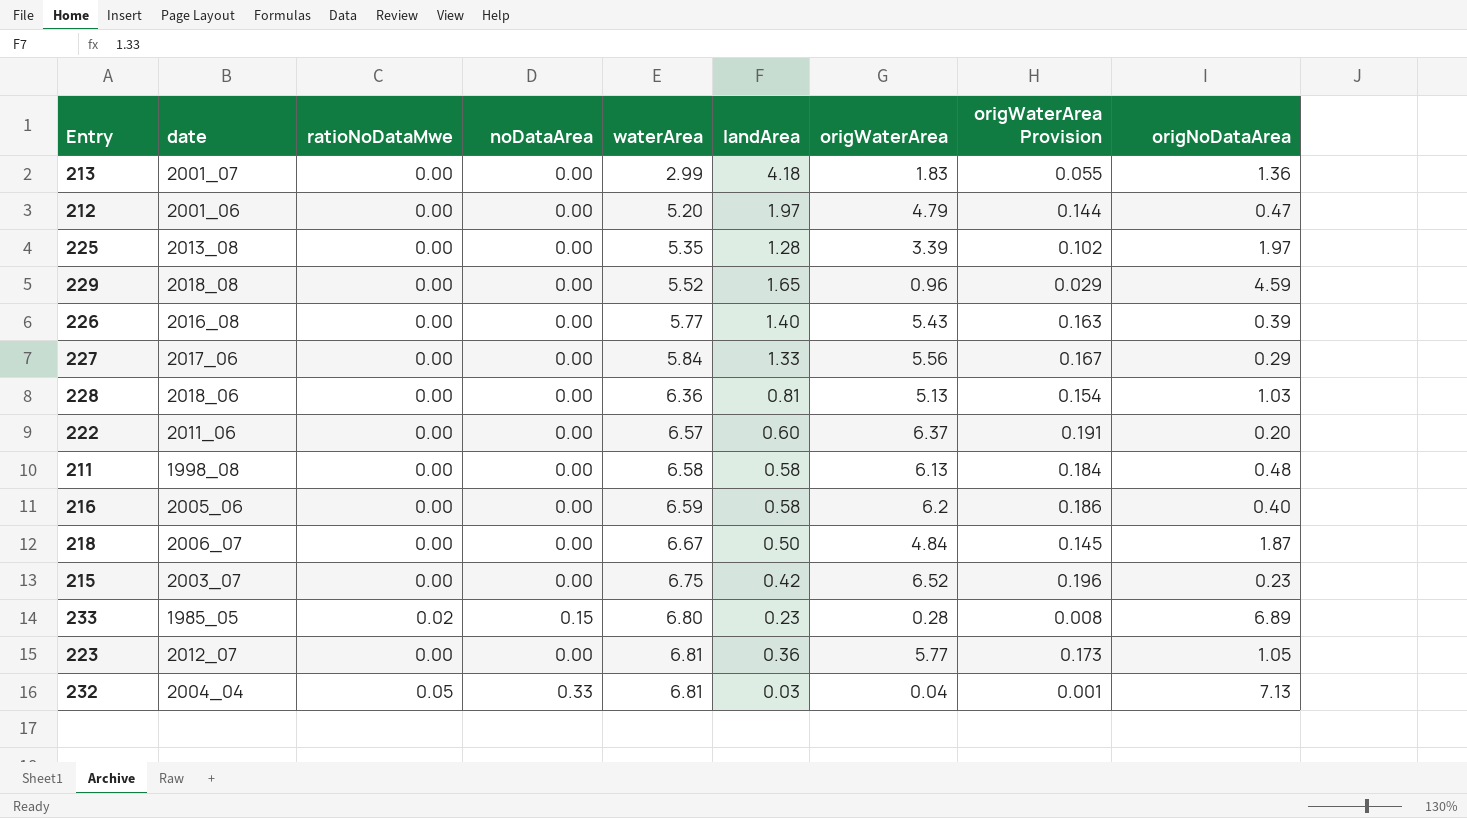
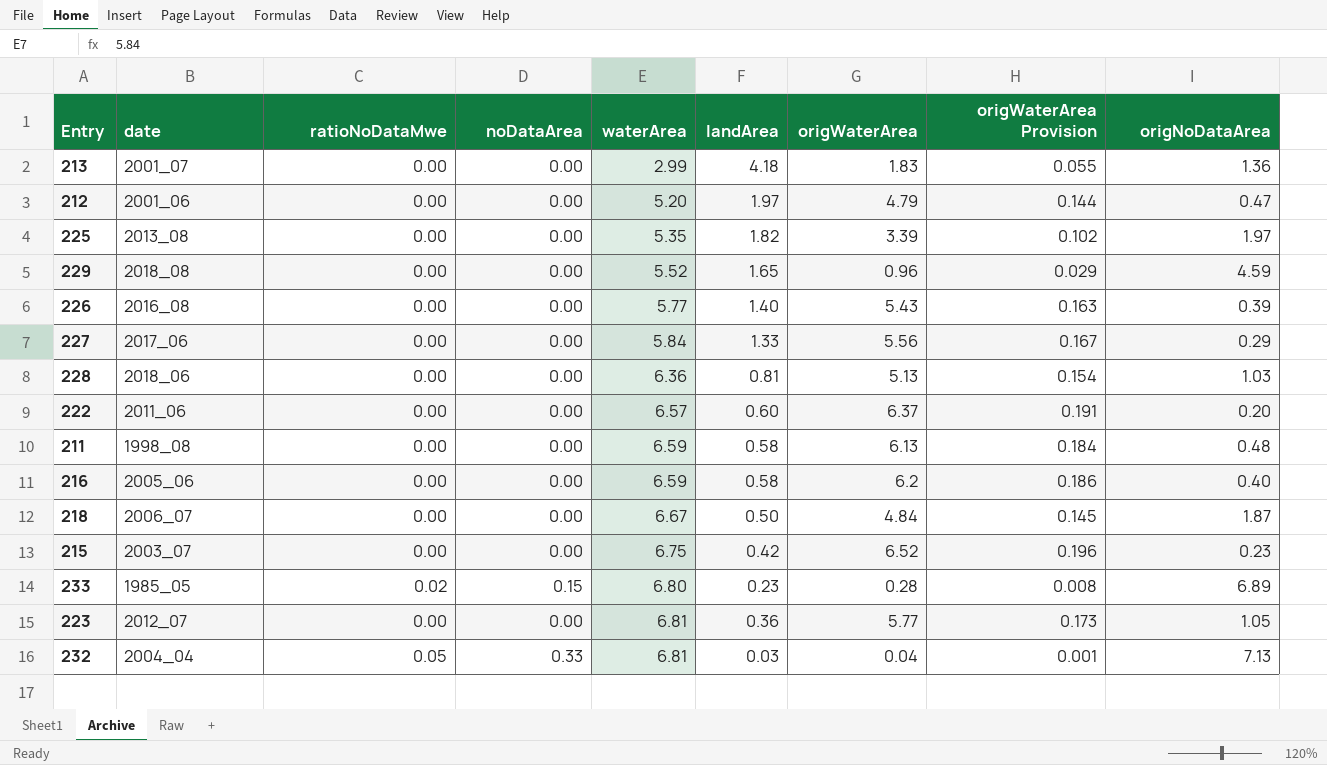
225 | landArea: 1.28 -> 1.82
211 | waterArea: 6.58 -> 6.59

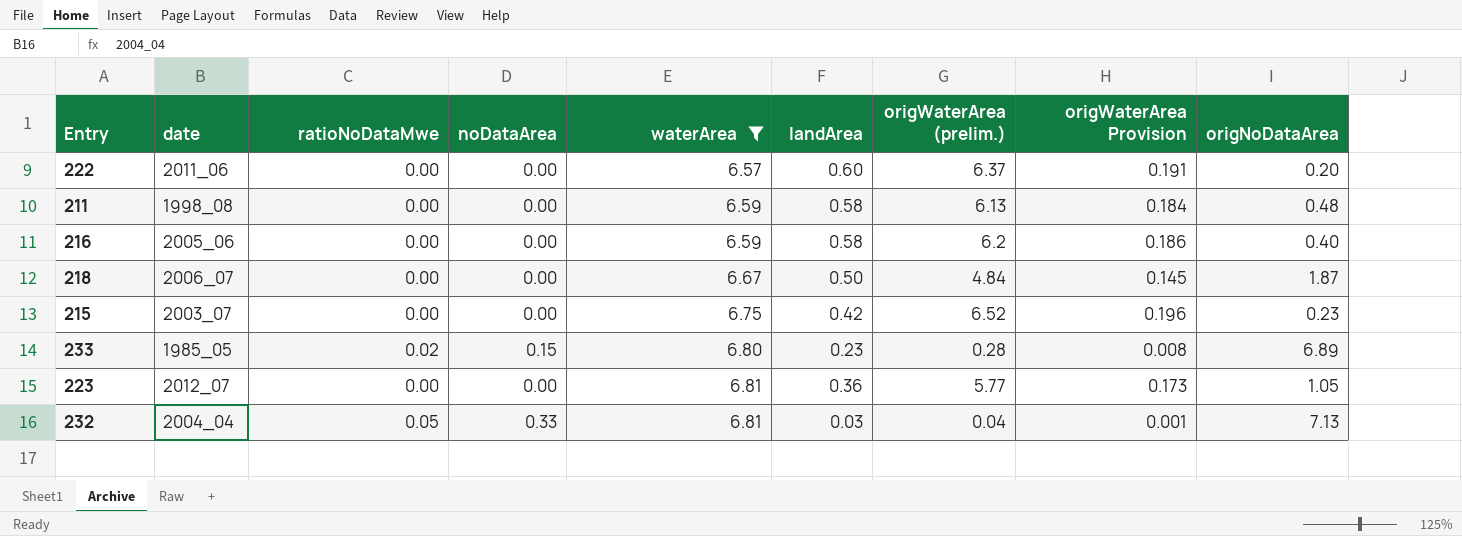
filter: none -> waterArea >= 6.57
column name: origWaterArea -> origWaterArea (prelim.)

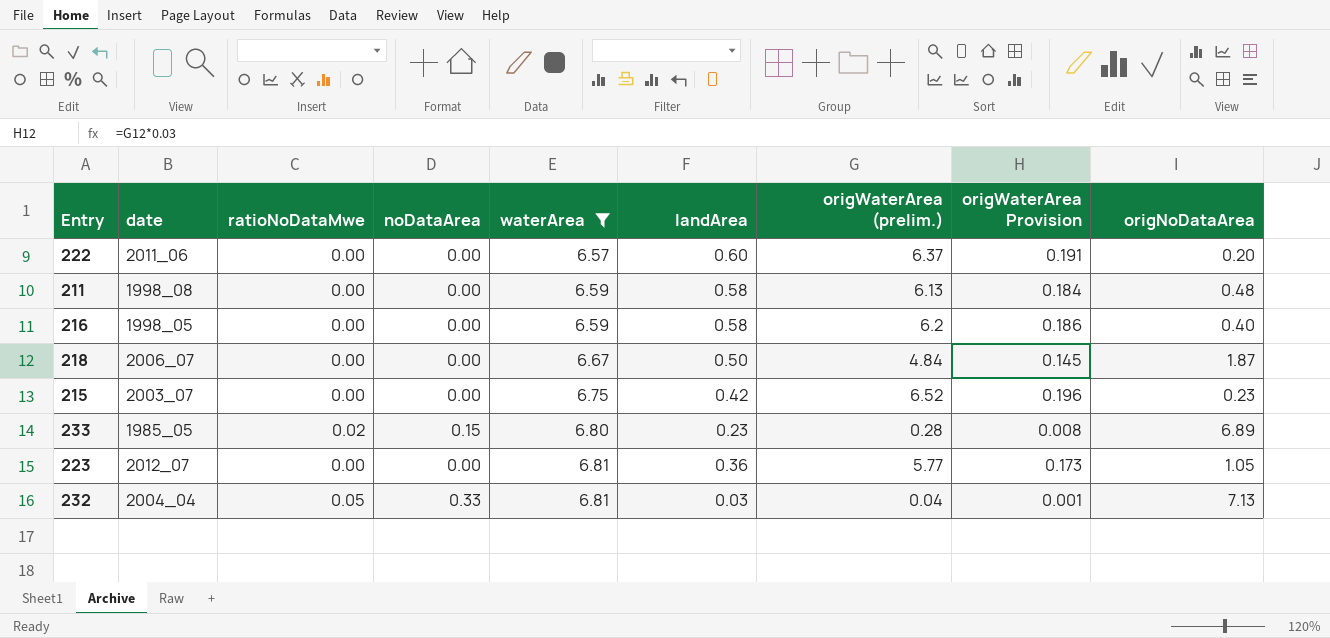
216 | date: 2005_06 -> 1998_05

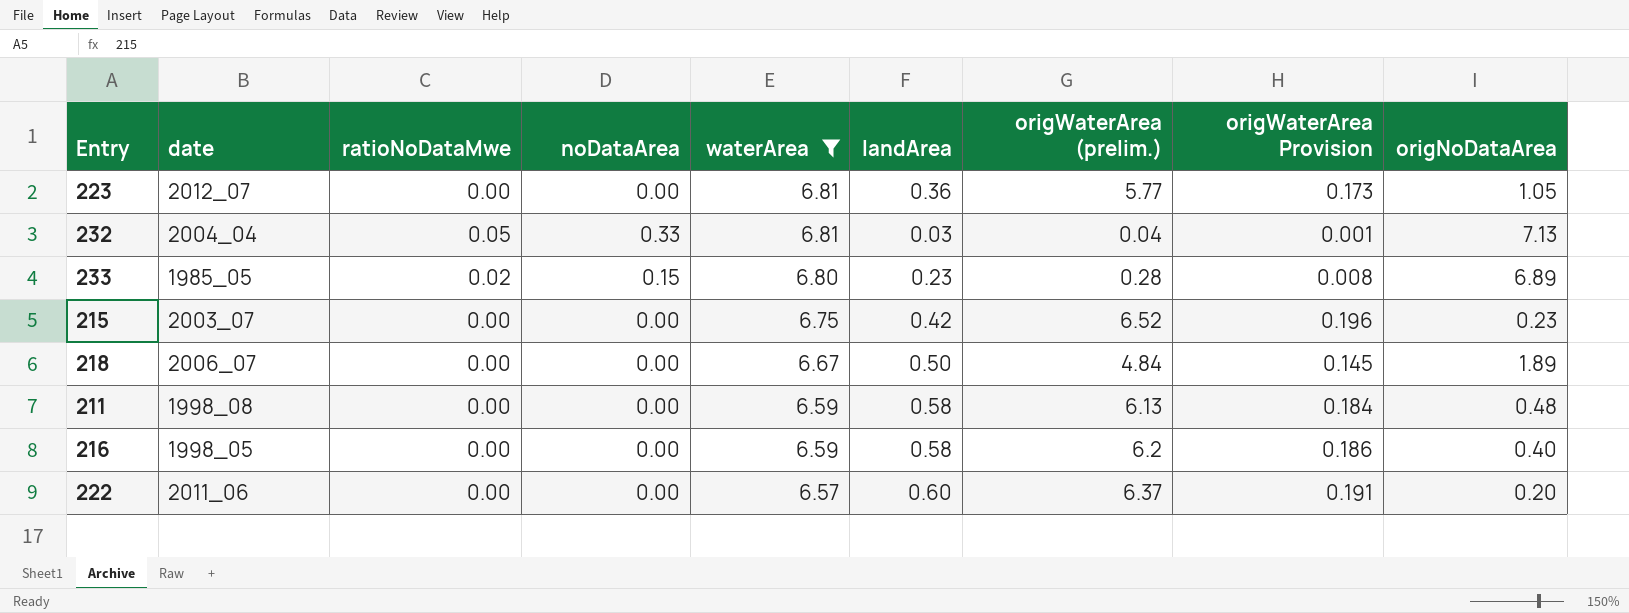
row order: waterArea ascending -> waterArea descending
218 | origNoDataArea: 1.87 -> 1.89

